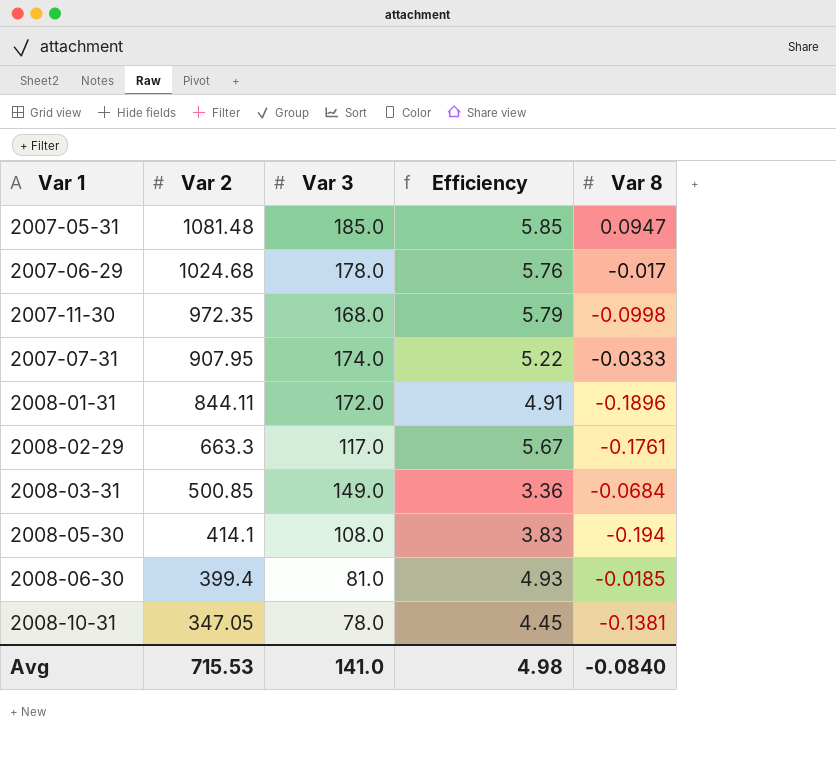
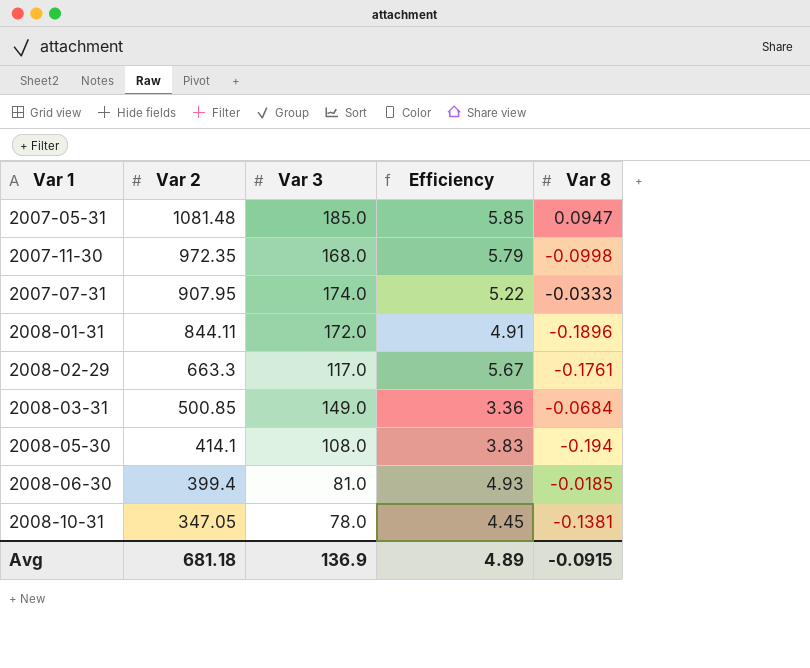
row 2007-06-29: 1024.68 | 178.0 | 5.76 | -0.017 -> none
Avg | Var 2: 715.53 -> 681.18
Avg | Var 3: 141.0 -> 136.9
Avg | Efficiency: 4.98 -> 4.89
Avg | Var 8: -0.0840 -> -0.0915

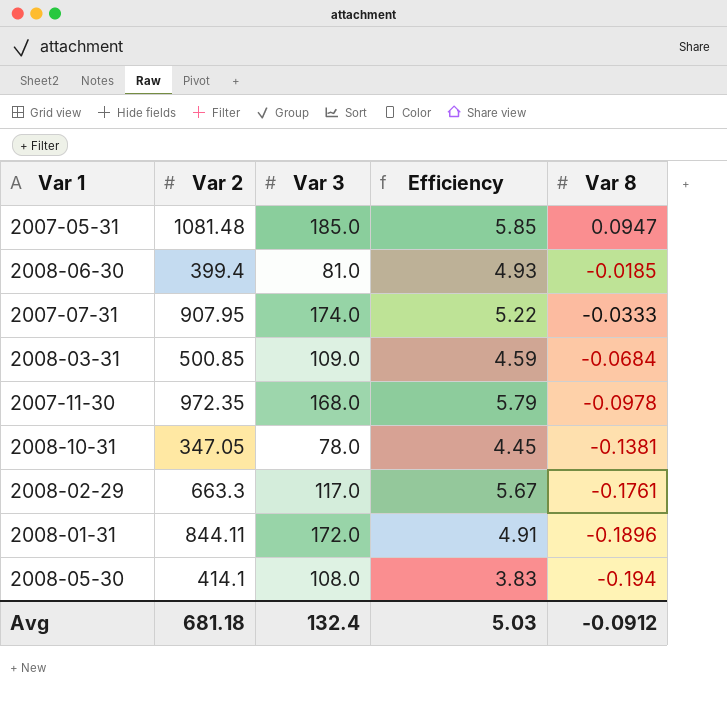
row order: Var 2 descending -> Var 8 descending
2008-03-31 | Var 3: 149.0 -> 109.0
2008-03-31 | Efficiency: 3.36 -> 4.59
2007-11-30 | Var 8: -0.0998 -> -0.0978
Avg | Var 3: 136.9 -> 132.4
Avg | Efficiency: 4.89 -> 5.03
Avg | Var 8: -0.0915 -> -0.0912

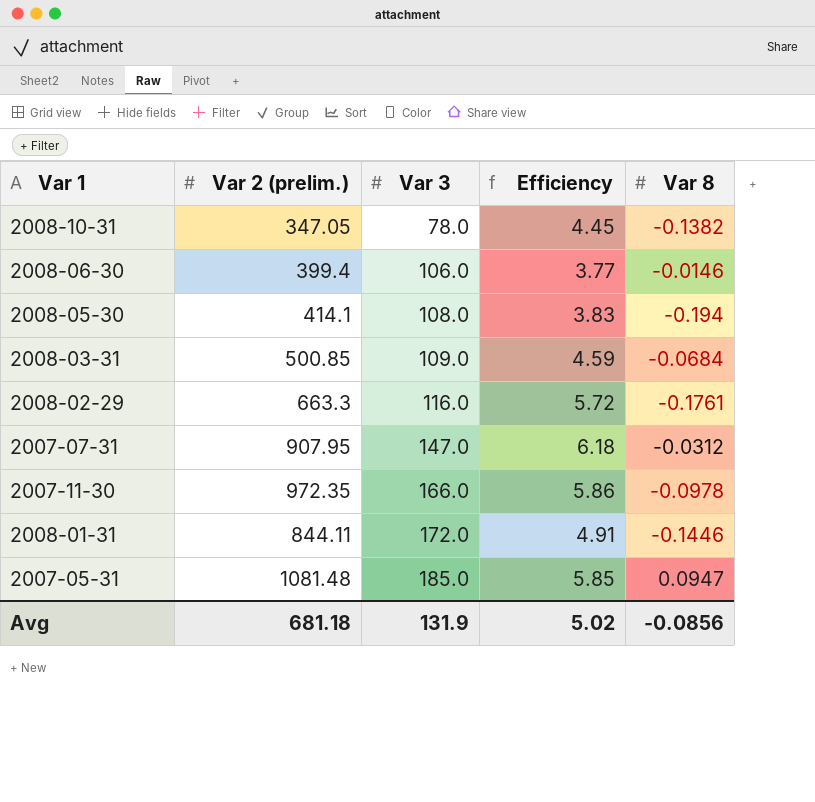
row order: Var 8 descending -> Var 3 ascending
column name: Var 2 -> Var 2 (prelim.)
2008-10-31 | Var 8: -0.1381 -> -0.1382
2008-06-30 | Var 3: 81.0 -> 106.0
2008-06-30 | Efficiency: 4.93 -> 3.77
2008-06-30 | Var 8: -0.0185 -> -0.0146
2008-02-29 | Var 3: 117.0 -> 116.0
2008-02-29 | Efficiency: 5.67 -> 5.72
2007-07-31 | Var 3: 174.0 -> 147.0
2007-07-31 | Efficiency: 5.22 -> 6.18
2007-07-31 | Var 8: -0.0333 -> -0.0312
2007-11-30 | Var 3: 168.0 -> 166.0
2007-11-30 | Efficiency: 5.79 -> 5.86
2008-01-31 | Var 8: -0.1896 -> -0.1446
Avg | Var 3: 132.4 -> 131.9
Avg | Efficiency: 5.03 -> 5.02
Avg | Var 8: -0.0912 -> -0.0856

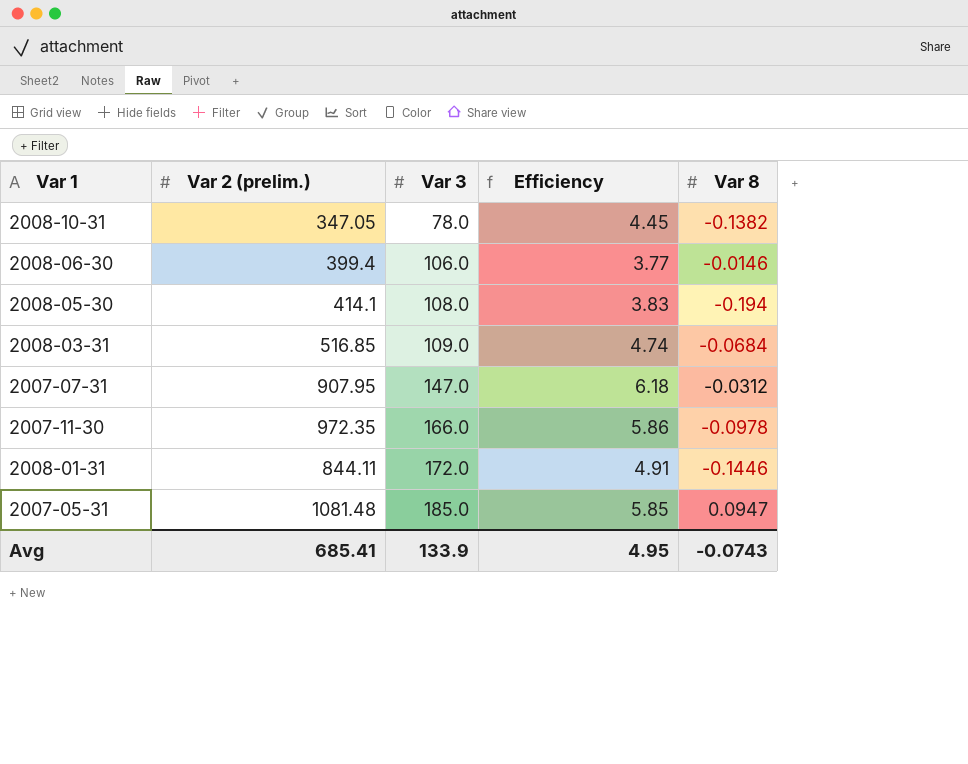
row 2008-02-29: 663.3 | 116.0 | 5.72 | -0.1761 -> none
2008-03-31 | Var 2 (prelim.): 500.85 -> 516.85
2008-03-31 | Efficiency: 4.59 -> 4.74
Avg | Var 2 (prelim.): 681.18 -> 685.41
Avg | Var 3: 131.9 -> 133.9
Avg | Efficiency: 5.02 -> 4.95
Avg | Var 8: -0.0856 -> -0.0743

